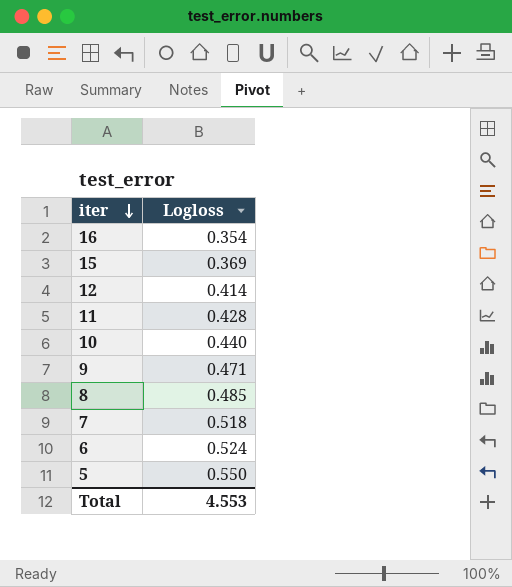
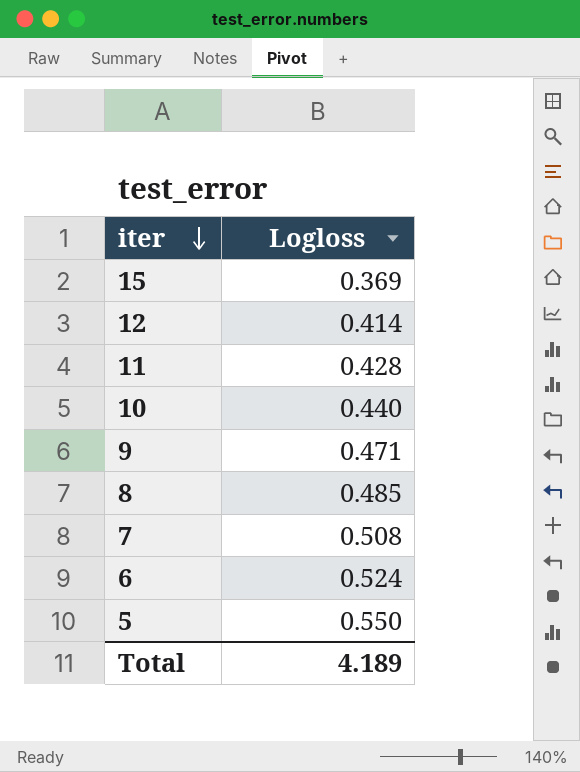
row 16: 0.354 -> none
7 | Logloss: 0.518 -> 0.508
Total | Logloss: 4.553 -> 4.189

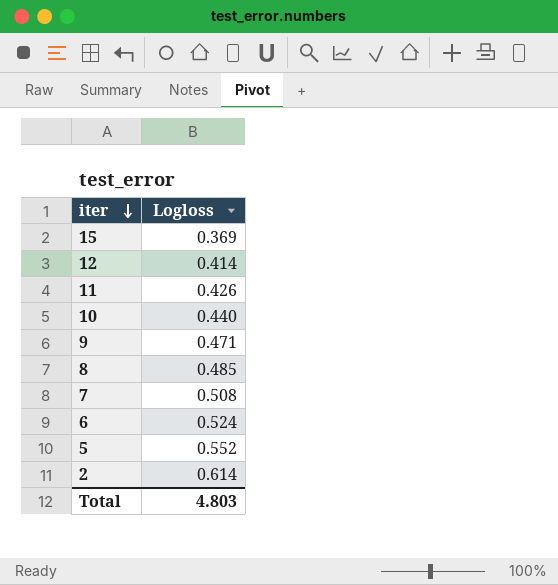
11 | Logloss: 0.428 -> 0.426
5 | Logloss: 0.550 -> 0.552
row 2: none -> 0.614
Total | Logloss: 4.189 -> 4.803

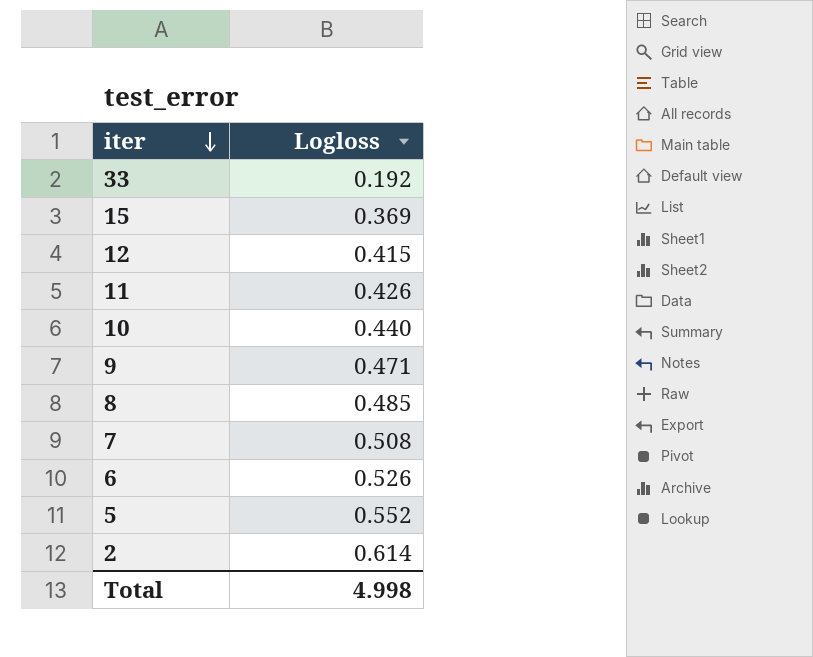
row 33: none -> 0.192
12 | Logloss: 0.414 -> 0.415
6 | Logloss: 0.524 -> 0.526
Total | Logloss: 4.803 -> 4.998

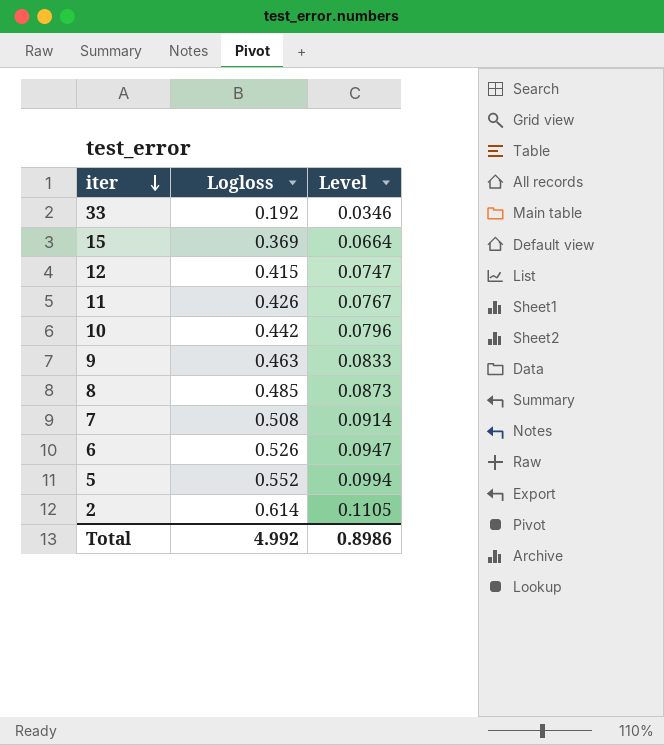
column Level | formula: none -> [Logloss] * 0.18
10 | Logloss: 0.440 -> 0.442
9 | Logloss: 0.471 -> 0.463
Total | Logloss: 4.998 -> 4.992

